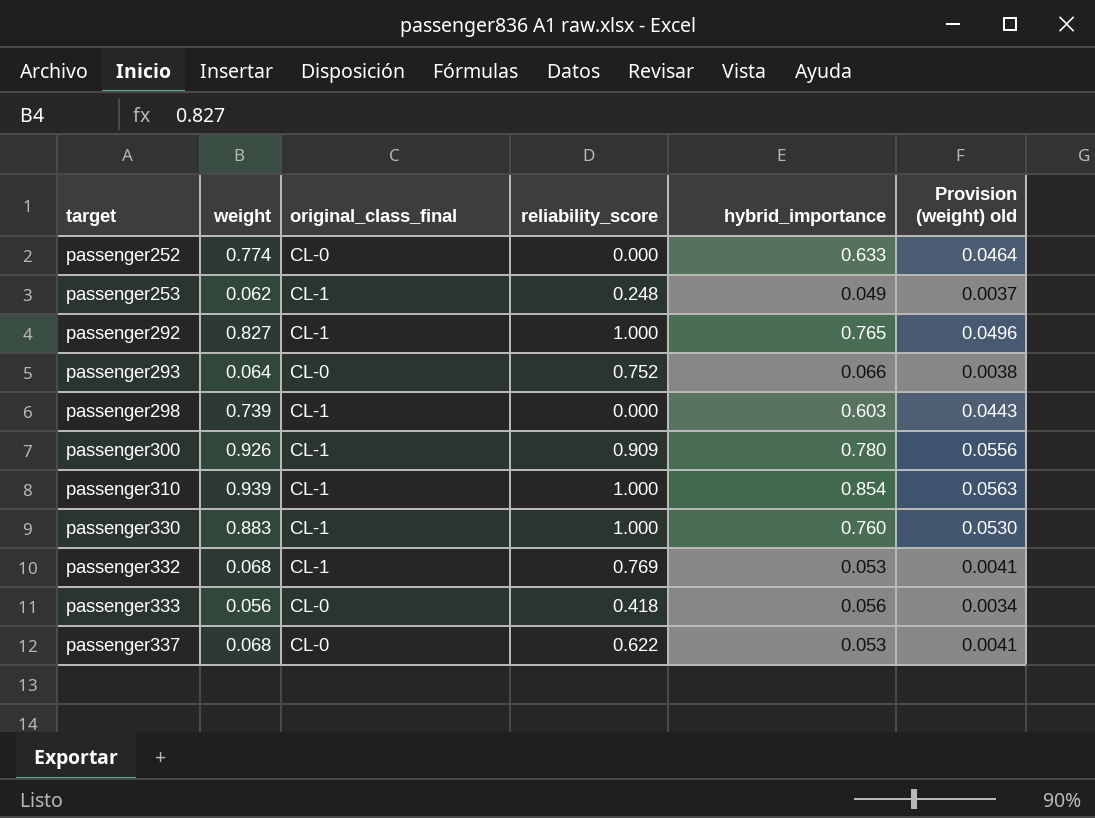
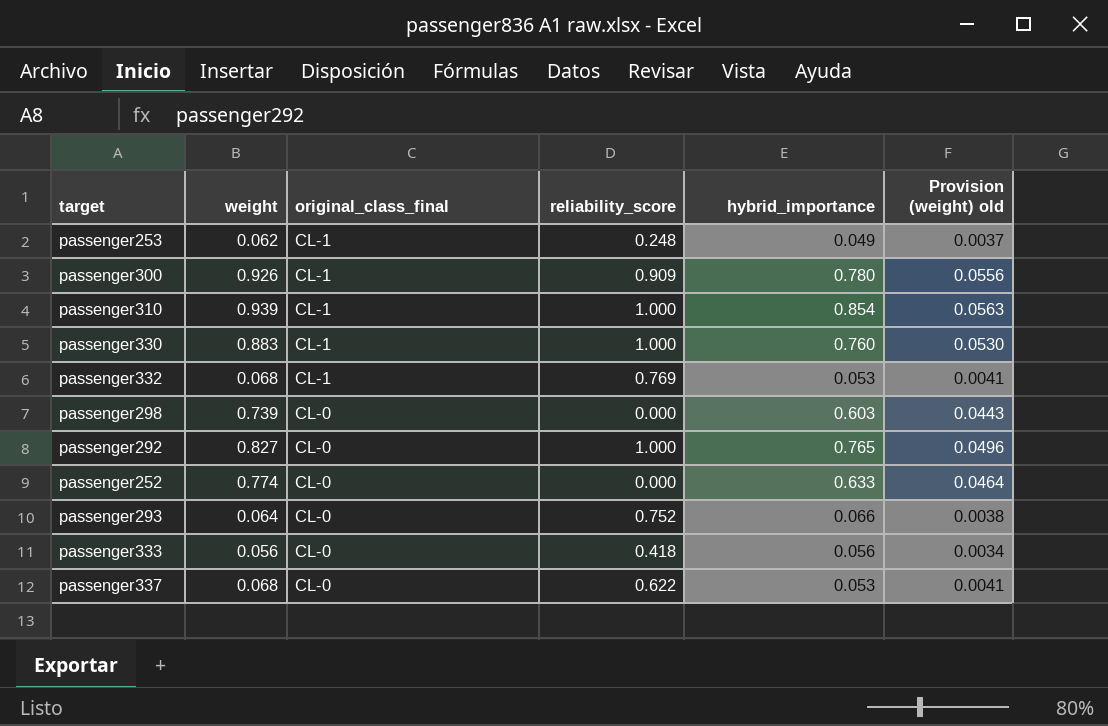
row order: target ascending -> original_class_final descending
passenger298 | original_class_final: CL-1 -> CL-0
passenger292 | original_class_final: CL-1 -> CL-0

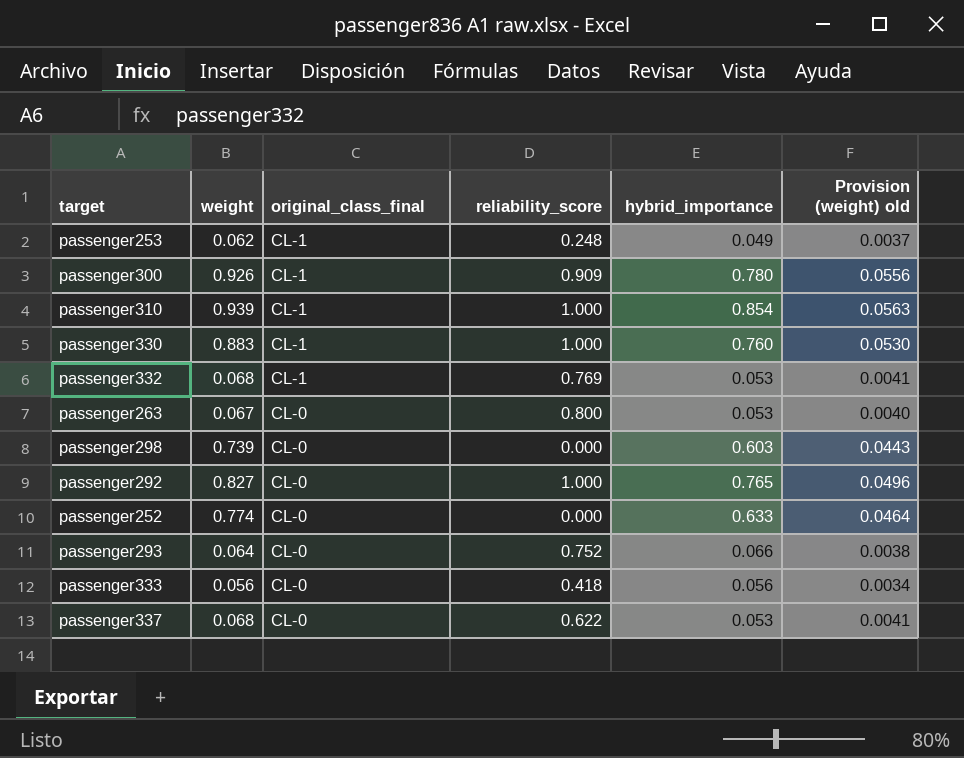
row passenger263: none -> 0.067 | CL-0 | 0.800 | 0.053 | 0.0040

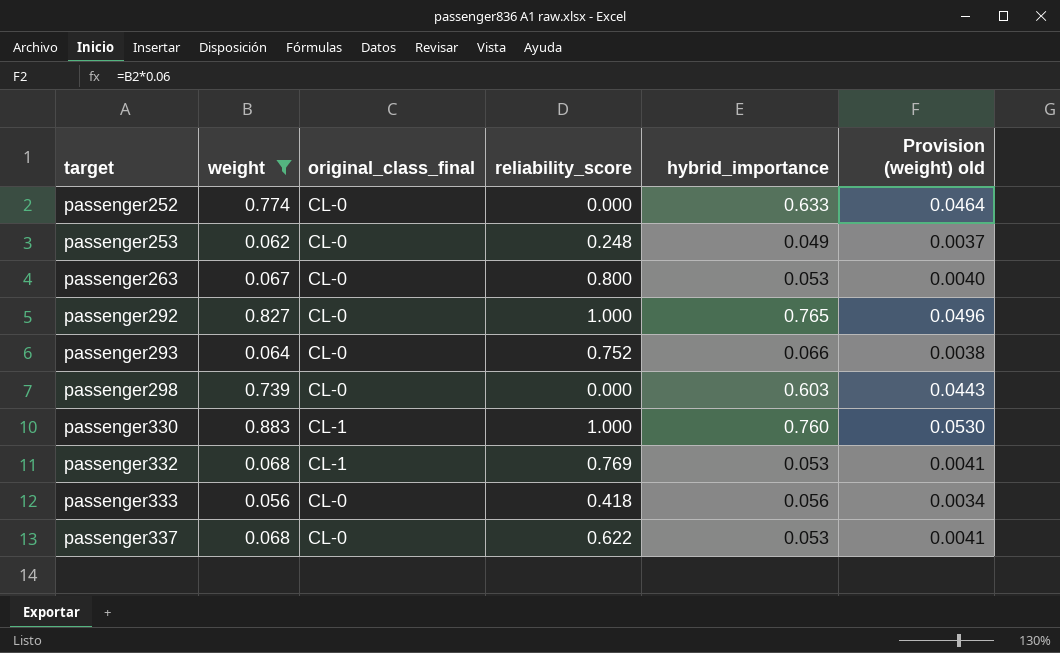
filter: none -> weight <= 0.883
row order: original_class_final descending -> target ascending
passenger253 | original_class_final: CL-1 -> CL-0

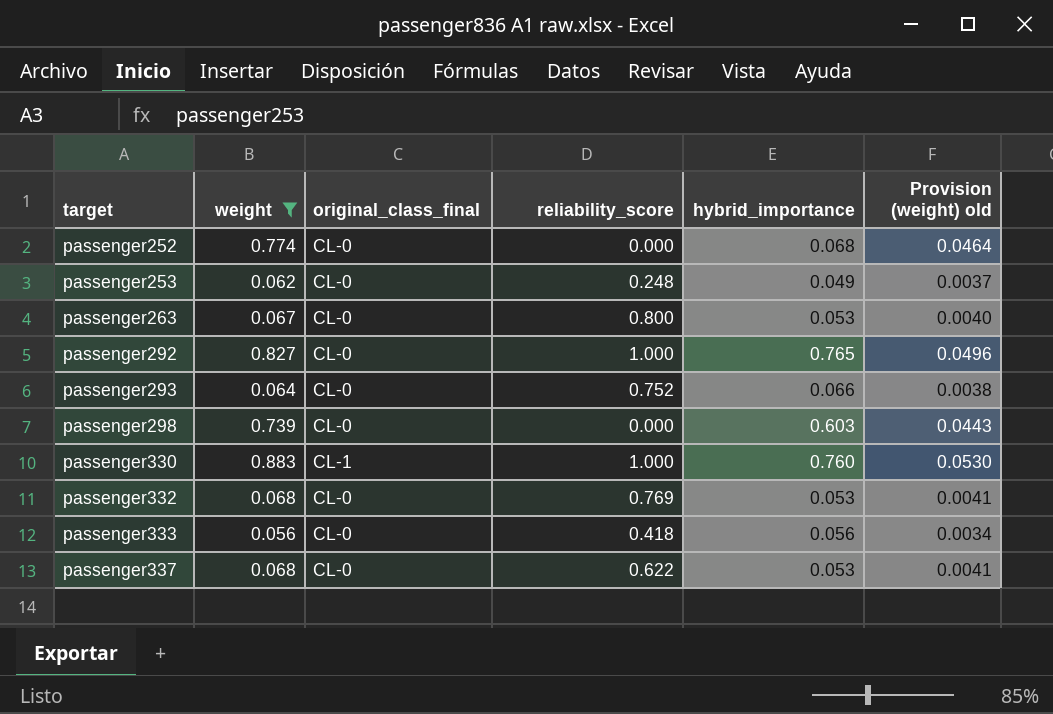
passenger252 | hybrid_importance: 0.633 -> 0.068
passenger332 | original_class_final: CL-1 -> CL-0

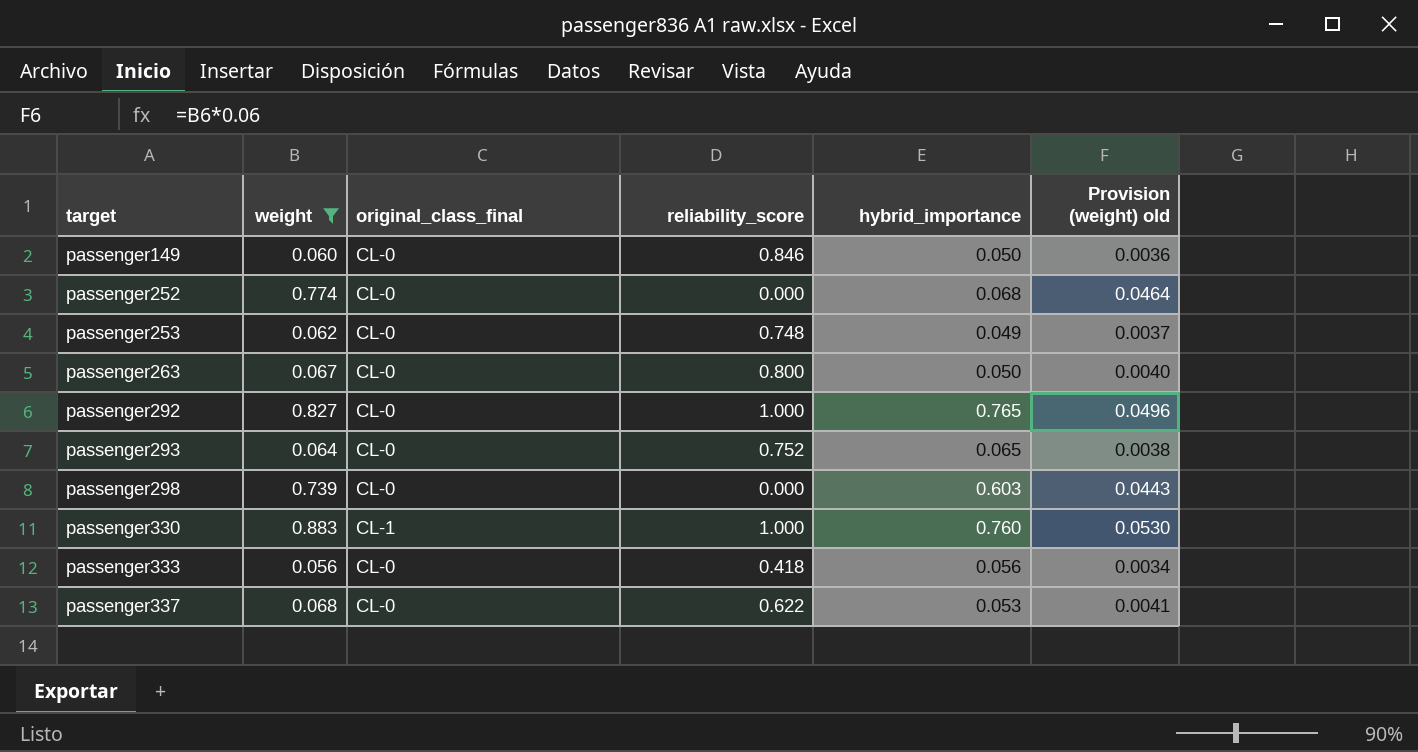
row passenger332: 0.068 | CL-0 | 0.769 | 0.053 | 0.0041 -> none
row passenger149: none -> 0.060 | CL-0 | 0.846 | 0.050 | 0.0036
passenger253 | reliability_score: 0.248 -> 0.748
passenger263 | hybrid_importance: 0.053 -> 0.050
passenger293 | hybrid_importance: 0.066 -> 0.065

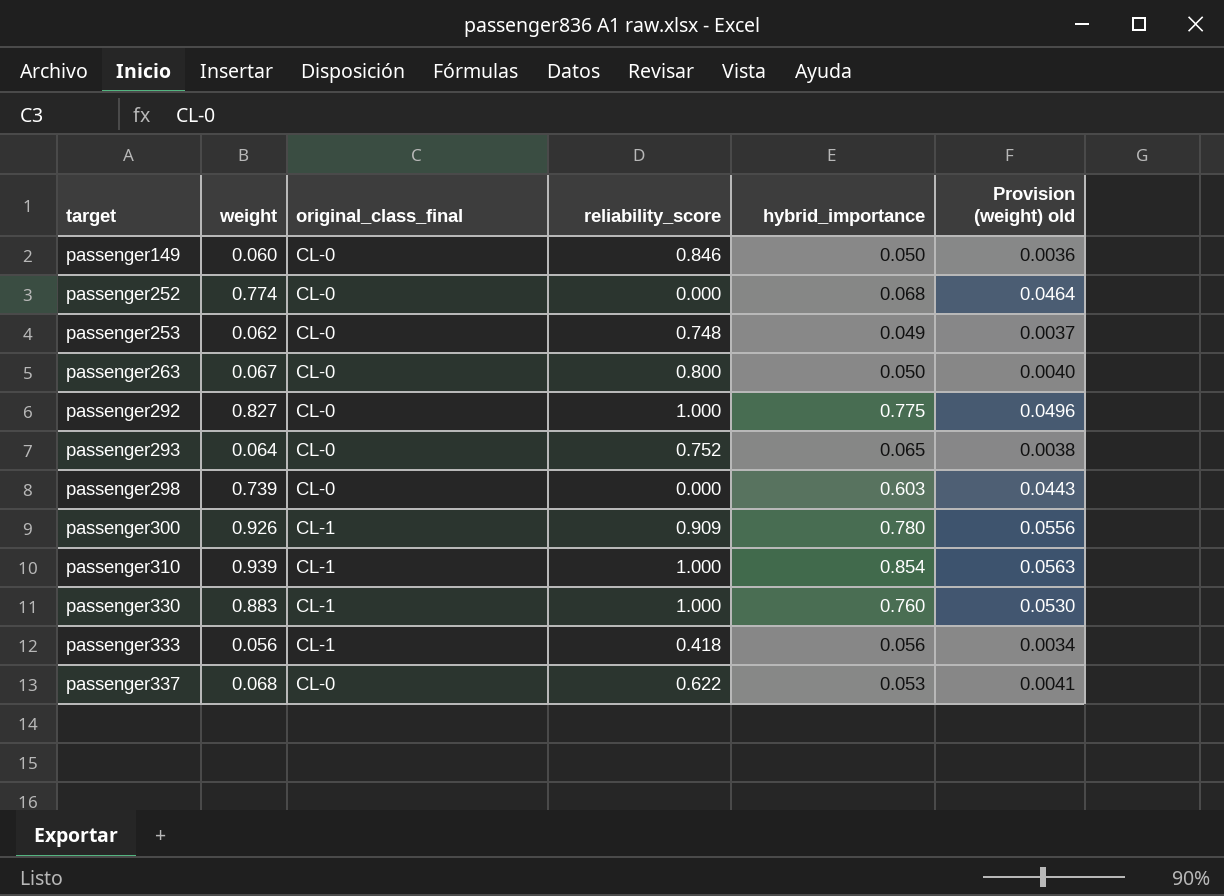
filter: weight <= 0.883 -> none
passenger292 | hybrid_importance: 0.765 -> 0.775
passenger333 | original_class_final: CL-0 -> CL-1

